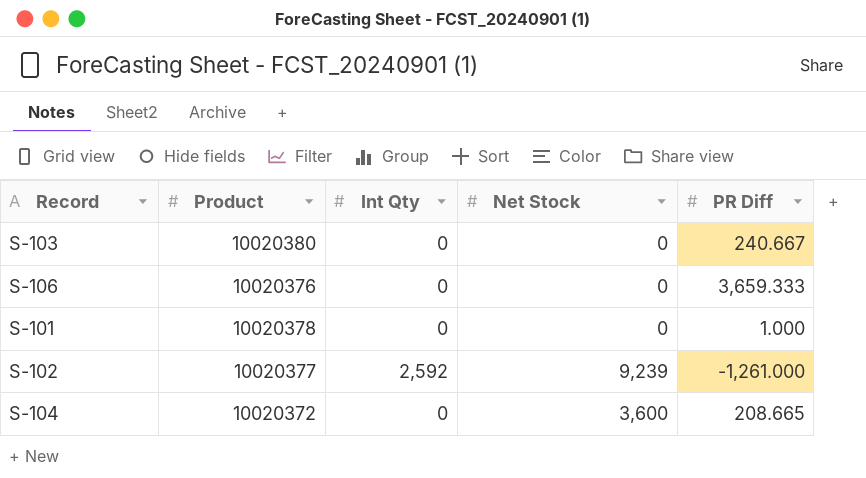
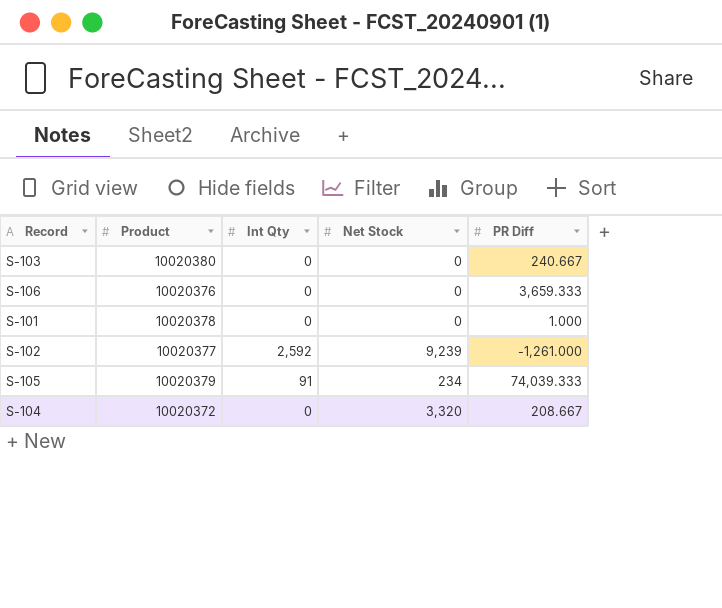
row S-105: none -> 10020379 | 91 | 234 | 74,039.333
S-104 | Net Stock: 3,600 -> 3,320
S-104 | PR Diff: 208.665 -> 208.667

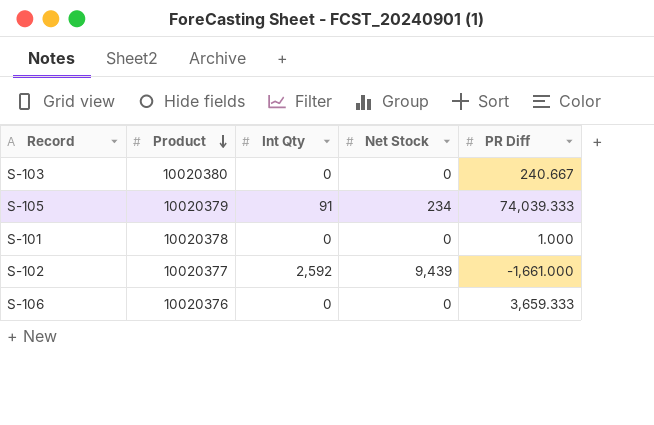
row order: none -> Product descending
row S-104: 10020372 | 0 | 3,320 | 208.667 -> none
S-102 | Net Stock: 9,239 -> 9,439
S-102 | PR Diff: -1,261.000 -> -1,661.000

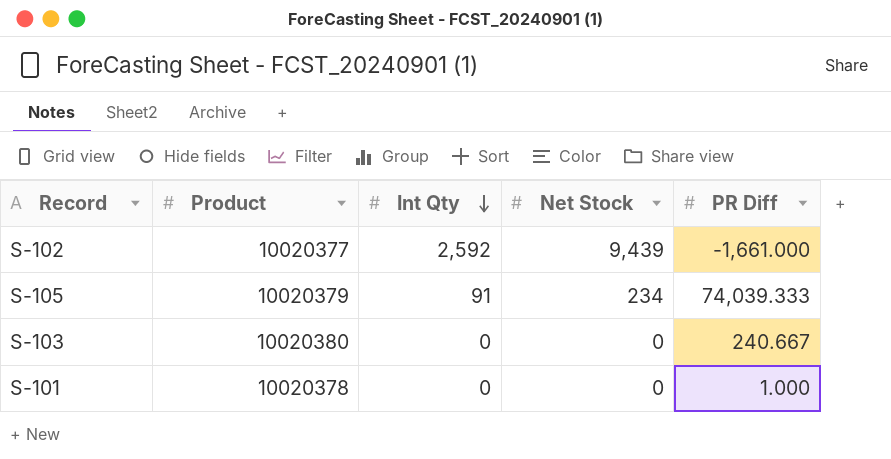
row order: Product descending -> Int Qty descending
row S-106: 10020376 | 0 | 0 | 3,659.333 -> none

